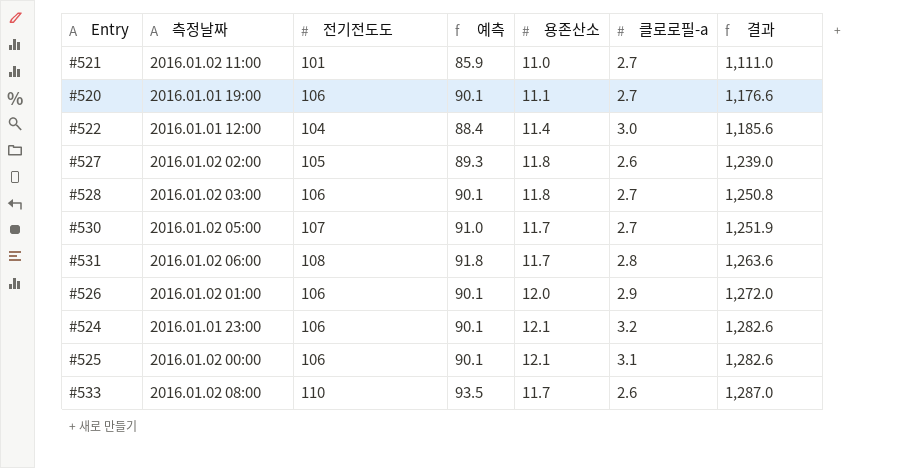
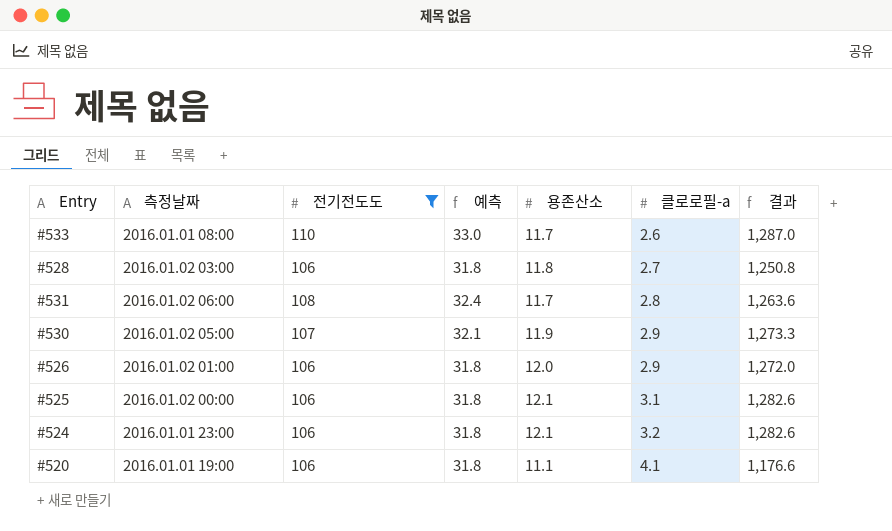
filter: none -> 전기전도도 >= 106
row order: 결과 ascending -> 클로로필-a ascending
column 예측 | formula: [전기전도도] * 0.85 -> [전기전도도] * 0.3
#533 | 측정날짜: 2016.01.02 08:00 -> 2016.01.01 08:00
#530 | 용존산소: 11.7 -> 11.9
#530 | 클로로필-a: 2.7 -> 2.9
#530 | 결과: 1,251.9 -> 1,273.3
#520 | 클로로필-a: 2.7 -> 4.1

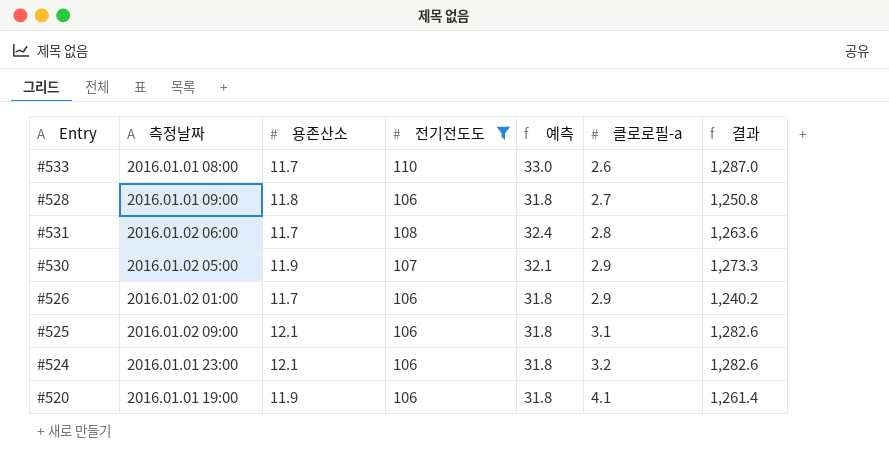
column 용존산소 | position: 5 -> 3
#528 | 측정날짜: 2016.01.02 03:00 -> 2016.01.01 09:00
#526 | 용존산소: 12.0 -> 11.7
#526 | 결과: 1,272.0 -> 1,240.2
#525 | 측정날짜: 2016.01.02 00:00 -> 2016.01.02 09:00
#520 | 용존산소: 11.1 -> 11.9
#520 | 결과: 1,176.6 -> 1,261.4

